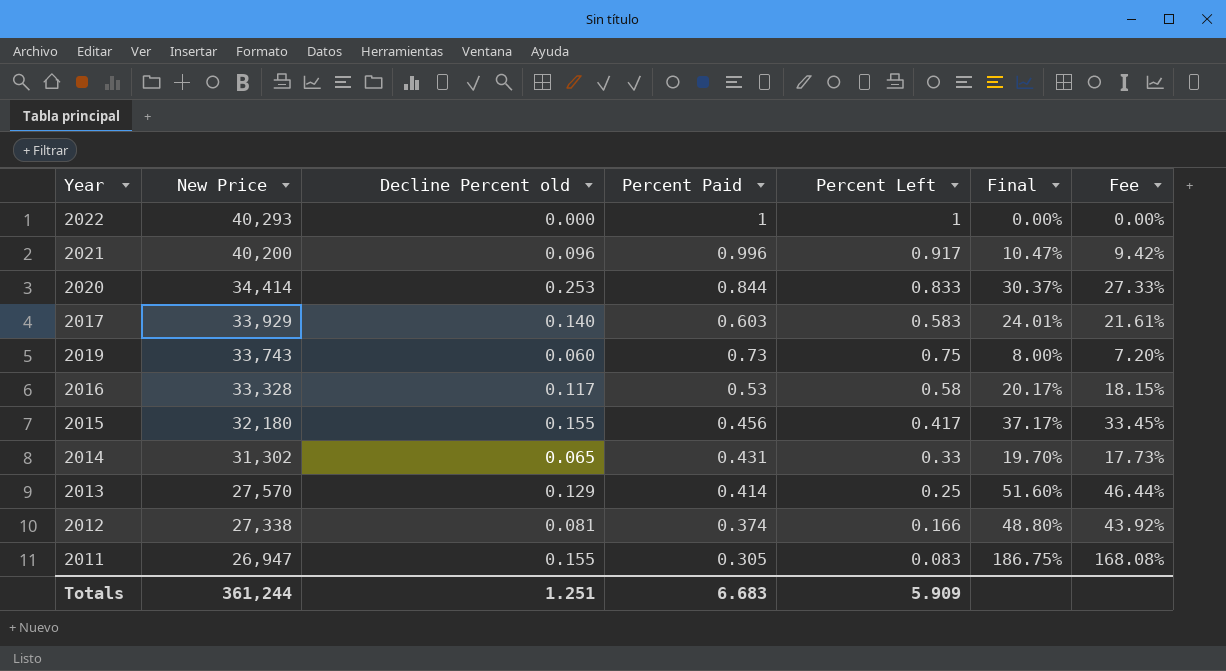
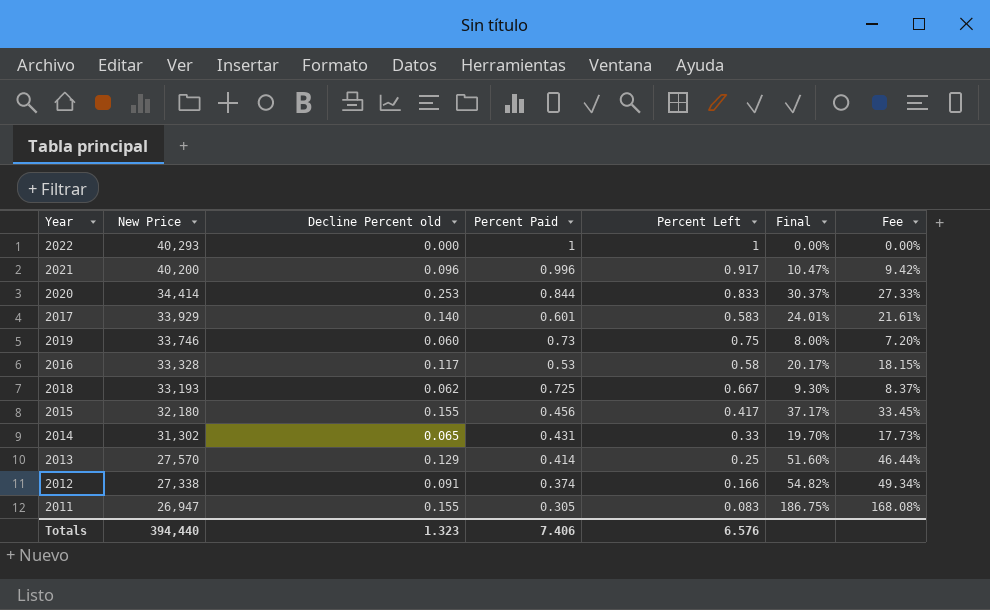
2017 | Percent Paid: 0.603 -> 0.601
2019 | New Price: 33,743 -> 33,746
row 2018: none -> 33,193 | 0.062 | 0.725 | 0.667 | 9.30% | 8.37%
2012 | Decline Percent old: 0.081 -> 0.091
2012 | Final: 48.80% -> 54.82%
2012 | Fee: 43.92% -> 49.34%
Totals | New Price: 361,244 -> 394,440
Totals | Decline Percent old: 1.251 -> 1.323
Totals | Percent Paid: 6.683 -> 7.406
Totals | Percent Left: 5.909 -> 6.576

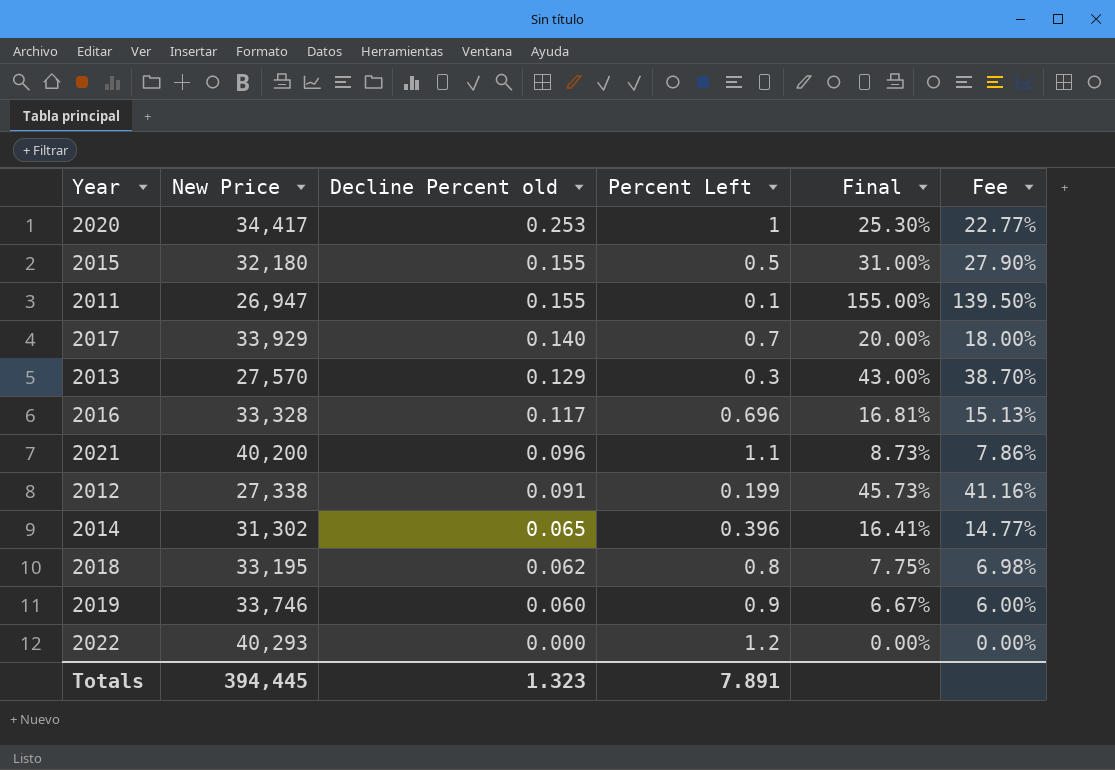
row order: New Price descending -> Decline Percent old descending
column Percent Paid | position: 4 -> none
2020 | New Price: 34,414 -> 34,417
2020 | Percent Left: 0.833 -> 1
2020 | Final: 30.37% -> 25.30%
2020 | Fee: 27.33% -> 22.77%
2015 | Percent Left: 0.417 -> 0.5
2015 | Final: 37.17% -> 31.00%
2015 | Fee: 33.45% -> 27.90%
2011 | Percent Left: 0.083 -> 0.1
2011 | Final: 186.75% -> 155.00%
2011 | Fee: 168.08% -> 139.50%
2017 | Percent Left: 0.583 -> 0.7
2017 | Final: 24.01% -> 20.00%
2017 | Fee: 21.61% -> 18.00%
2013 | Percent Left: 0.25 -> 0.3
2013 | Final: 51.60% -> 43.00%
2013 | Fee: 46.44% -> 38.70%
2016 | Percent Left: 0.58 -> 0.696
2016 | Final: 20.17% -> 16.81%
2016 | Fee: 18.15% -> 15.13%
2021 | Percent Left: 0.917 -> 1.1
2021 | Final: 10.47% -> 8.73%
2021 | Fee: 9.42% -> 7.86%
2012 | Percent Left: 0.166 -> 0.199
2012 | Final: 54.82% -> 45.73%
2012 | Fee: 49.34% -> 41.16%
2014 | Percent Left: 0.33 -> 0.396
2014 | Final: 19.70% -> 16.41%
2014 | Fee: 17.73% -> 14.77%
2018 | New Price: 33,193 -> 33,195
2018 | Percent Left: 0.667 -> 0.8
2018 | Final: 9.30% -> 7.75%
2018 | Fee: 8.37% -> 6.98%
2019 | Percent Left: 0.75 -> 0.9
2019 | Final: 8.00% -> 6.67%
2019 | Fee: 7.20% -> 6.00%
2022 | Percent Left: 1 -> 1.2
Totals | New Price: 394,440 -> 394,445
Totals | Percent Left: 6.576 -> 7.891

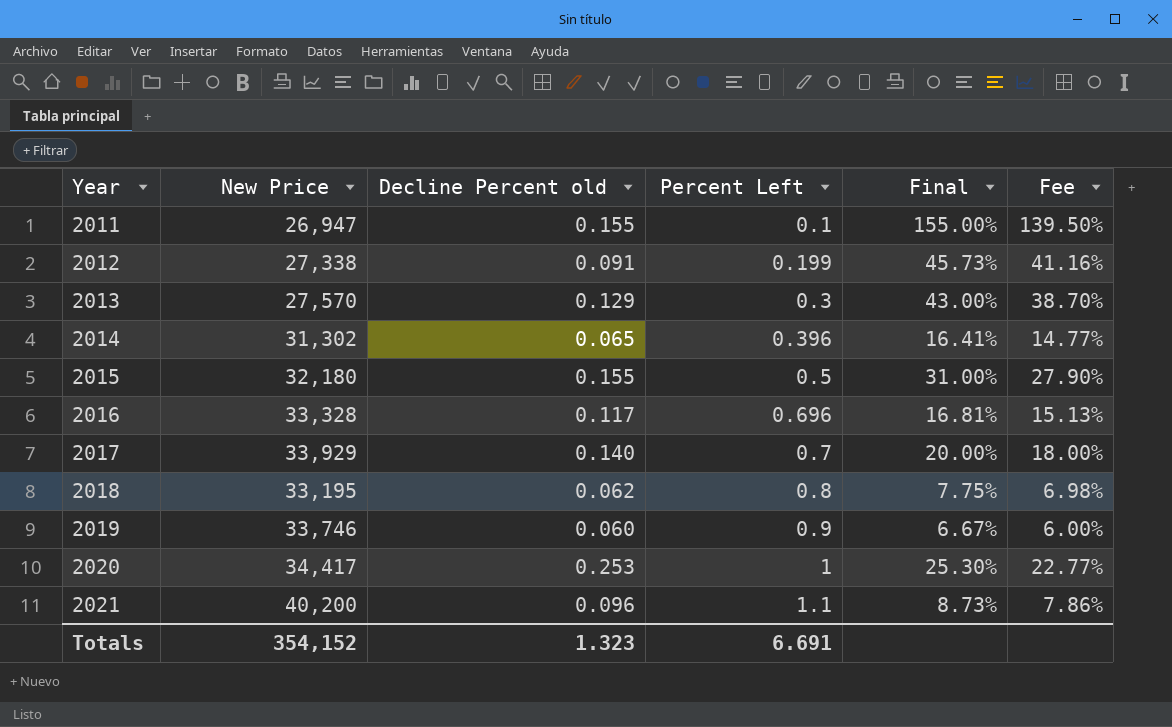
row order: Decline Percent old descending -> Year ascending
row 2022: 40,293 | 0.000 | 1.2 | 0.00% | 0.00% -> none
Totals | New Price: 394,445 -> 354,152
Totals | Percent Left: 7.891 -> 6.691

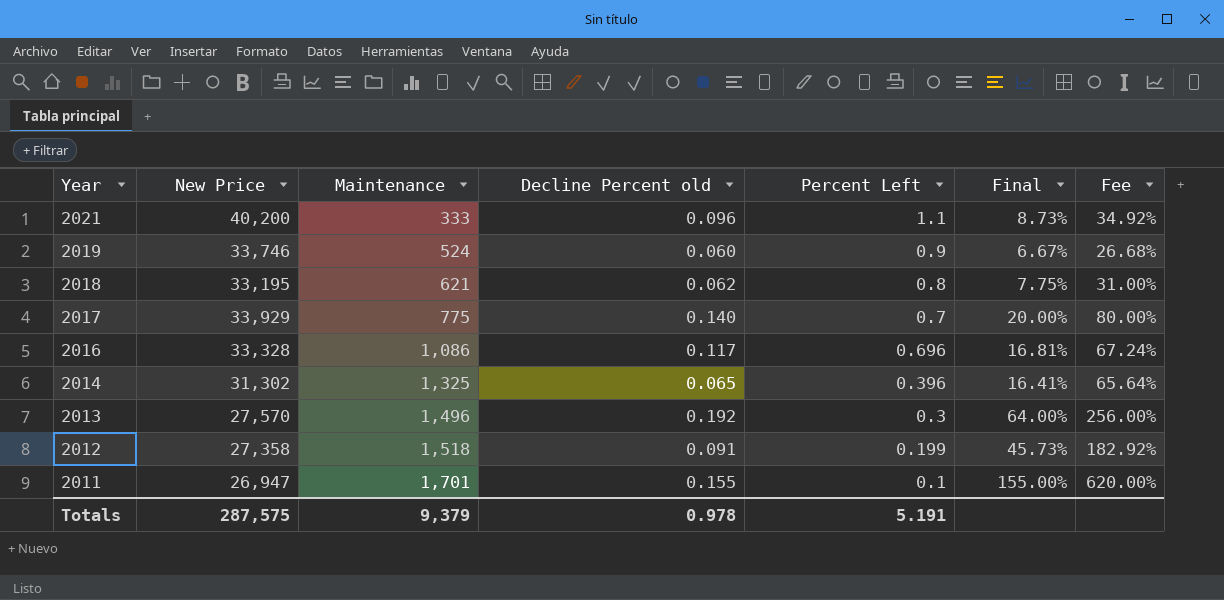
row order: Year ascending -> Year descending
column Maintenance | position: none -> 3
column Fee | formula: [Final] * 0.9 -> [Final] * 4
row 2015: 32,180 | 0.155 | 0.5 | 31.00% | 27.90% -> none
row 2020: 34,417 | 0.253 | 1 | 25.30% | 22.77% -> none
2013 | Decline Percent old: 0.129 -> 0.192
2013 | Final: 43.00% -> 64.00%
2012 | New Price: 27,338 -> 27,358
Totals | New Price: 354,152 -> 287,575
Totals | Decline Percent old: 1.323 -> 0.978
Totals | Percent Left: 6.691 -> 5.191

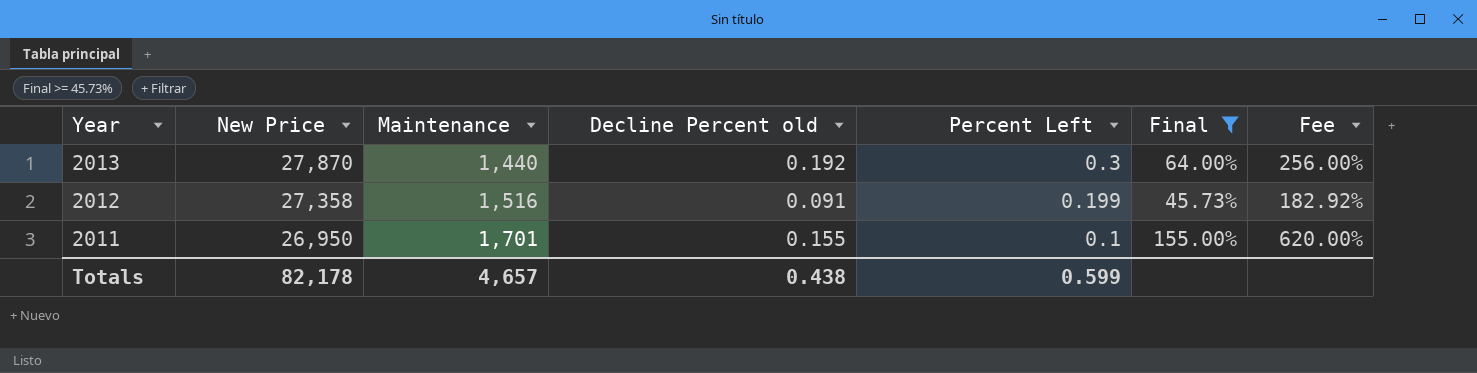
filter: none -> Final >= 45.73%
2013 | New Price: 27,570 -> 27,870
2013 | Maintenance: 1,496 -> 1,440
2012 | Maintenance: 1,518 -> 1,516
2011 | New Price: 26,947 -> 26,950
Totals | New Price: 287,575 -> 82,178
Totals | Maintenance: 9,379 -> 4,657
Totals | Decline Percent old: 0.978 -> 0.438
Totals | Percent Left: 5.191 -> 0.599

